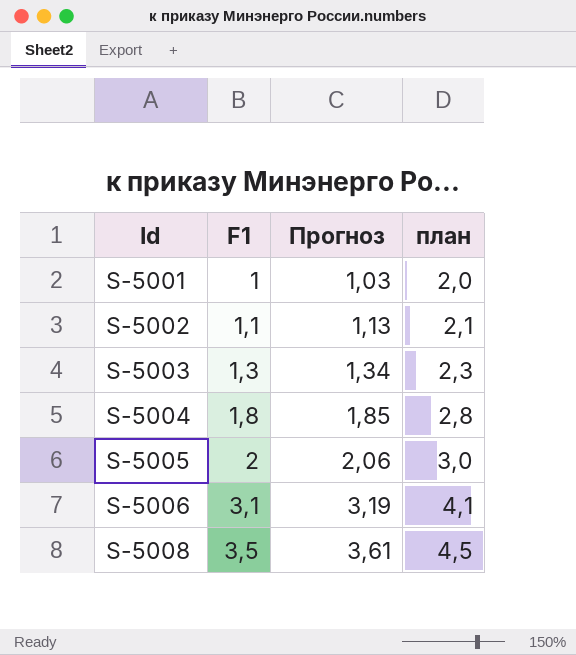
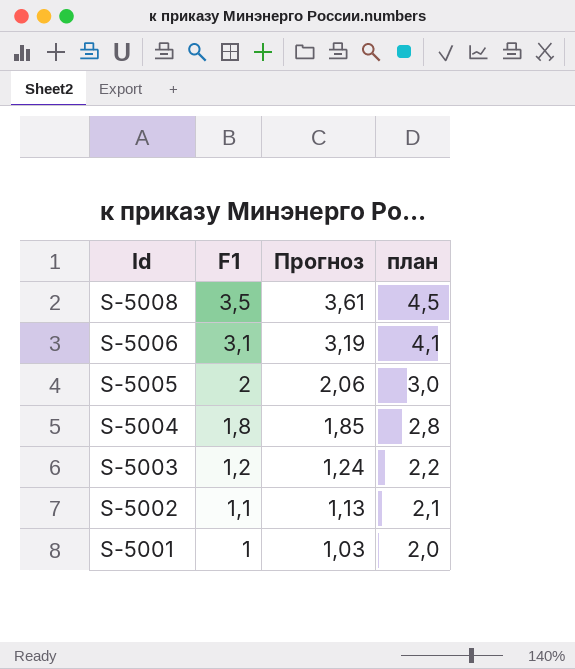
row order: Id ascending -> Id descending
S-5003 | F1: 1,3 -> 1,2
S-5003 | Прогноз: 1,34 -> 1,24
S-5003 | план: 2,3 -> 2,2

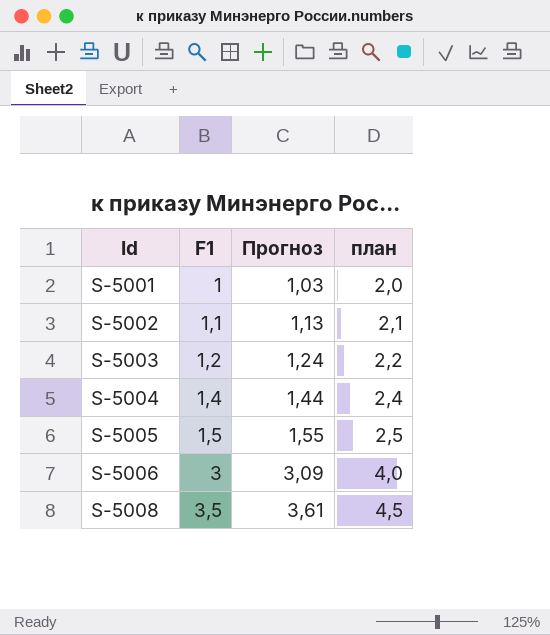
row order: Id descending -> Id ascending
S-5004 | F1: 1,8 -> 1,4
S-5004 | Прогноз: 1,85 -> 1,44
S-5004 | план: 2,8 -> 2,4
S-5005 | F1: 2 -> 1,5
S-5005 | Прогноз: 2,06 -> 1,55
S-5005 | план: 3,0 -> 2,5
S-5006 | F1: 3,1 -> 3
S-5006 | Прогноз: 3,19 -> 3,09
S-5006 | план: 4,1 -> 4,0

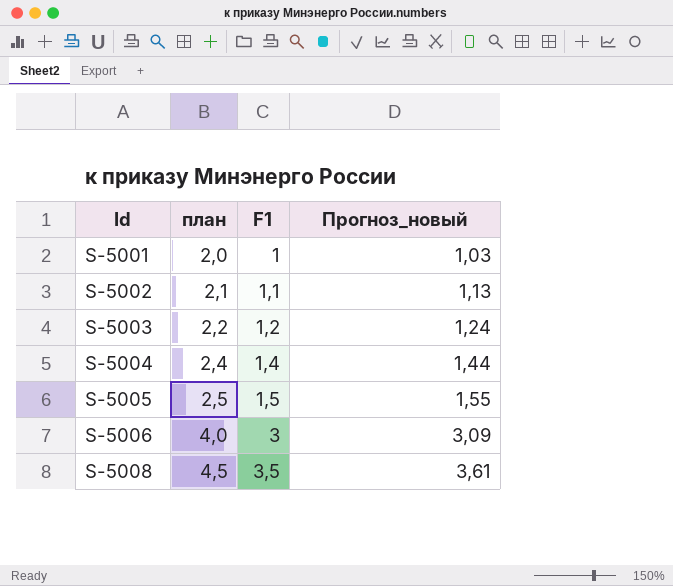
column план | position: 4 -> 2
column name: Прогноз -> Прогноз_новый

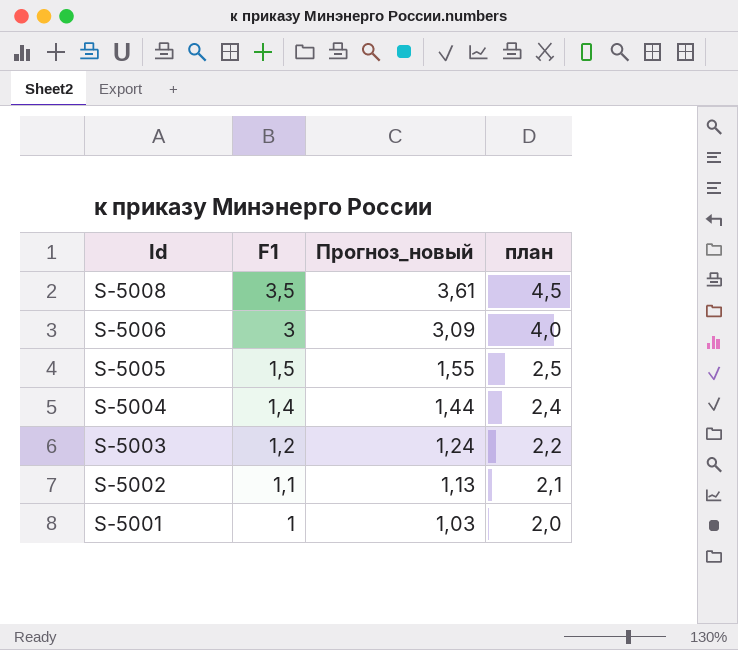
row order: Id ascending -> Id descending
column план | position: 2 -> 4

